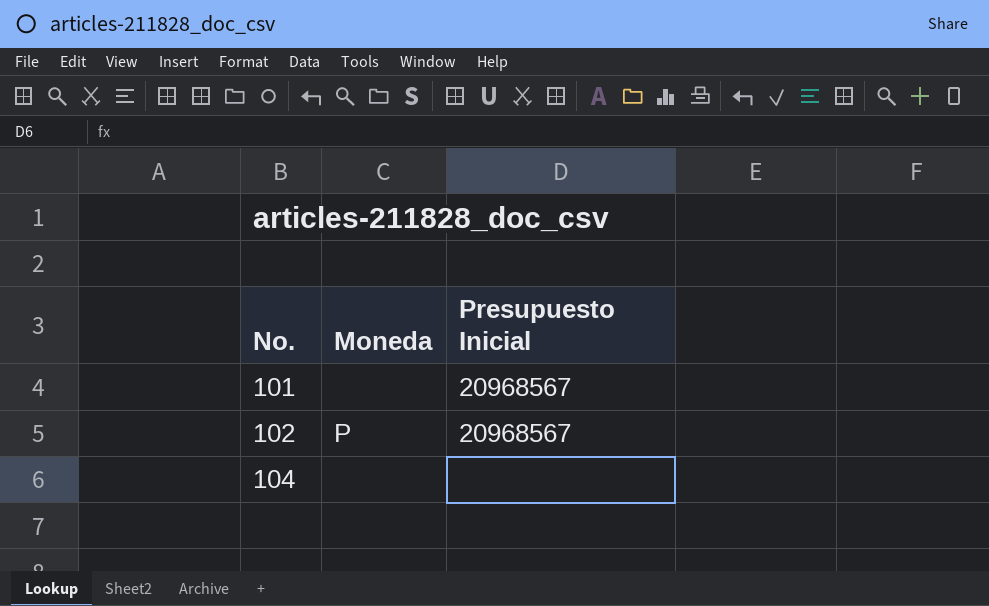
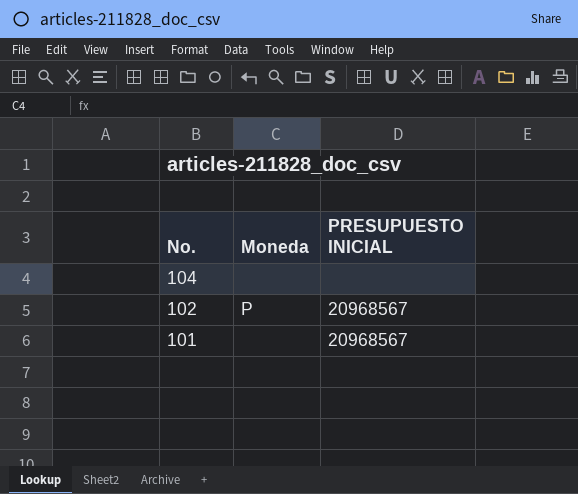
row order: No. ascending -> No. descending
column name: Presupuesto Inicial -> PRESUPUESTO INICIAL

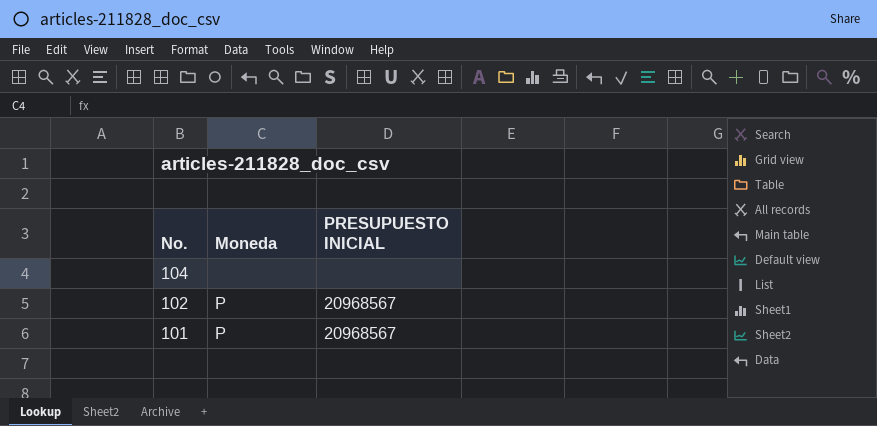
101 | Moneda: none -> P

